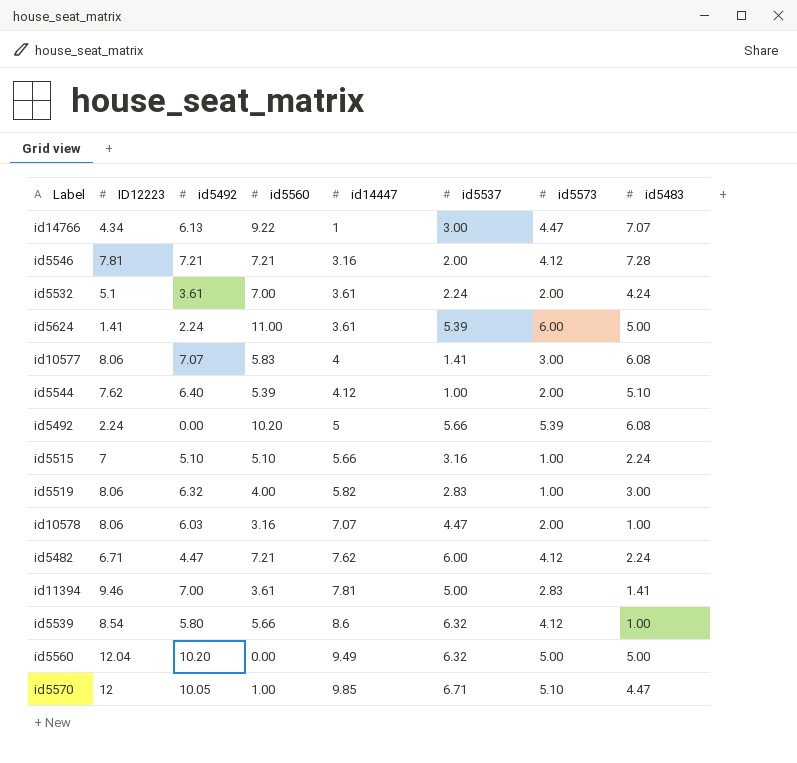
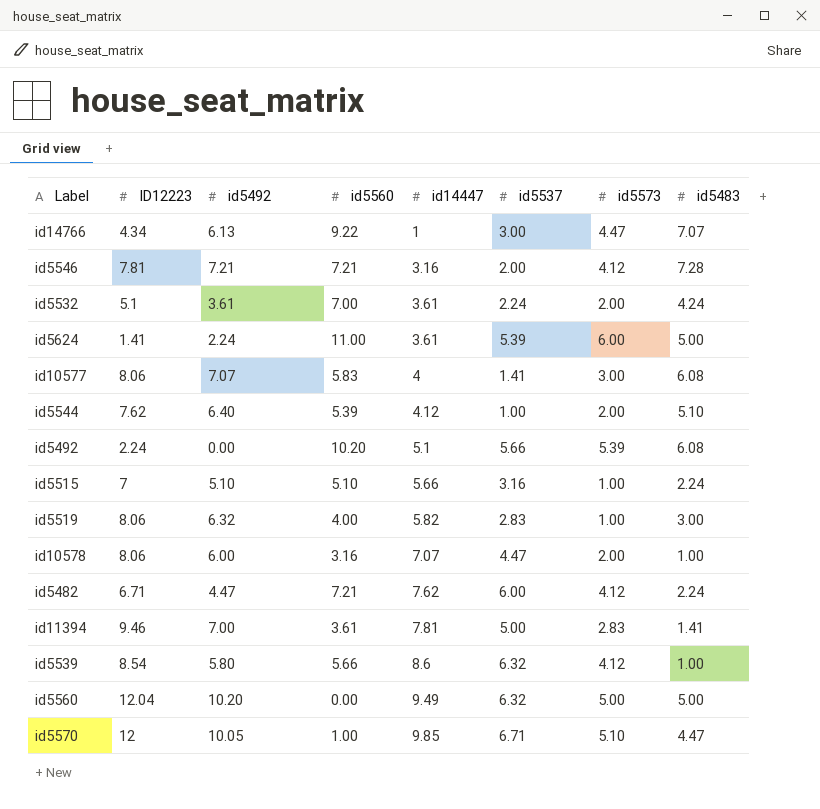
id5492 | id14447: 5 -> 5.1
id10578 | id5492: 6.03 -> 6.00

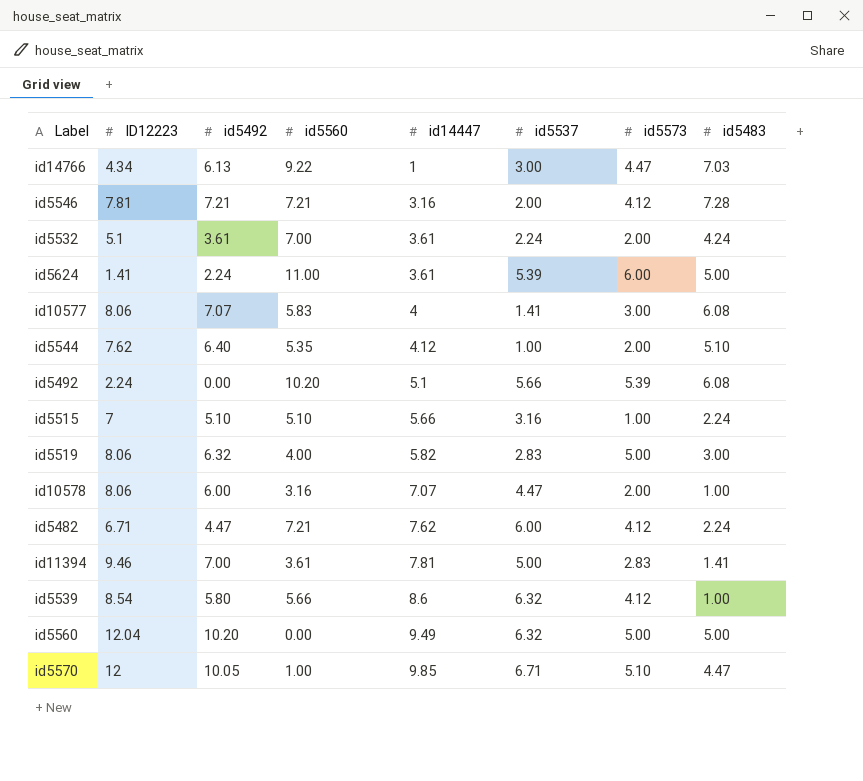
id14766 | id5483: 7.07 -> 7.03
id5544 | id5560: 5.39 -> 5.35
id5519 | id5573: 1.00 -> 5.00

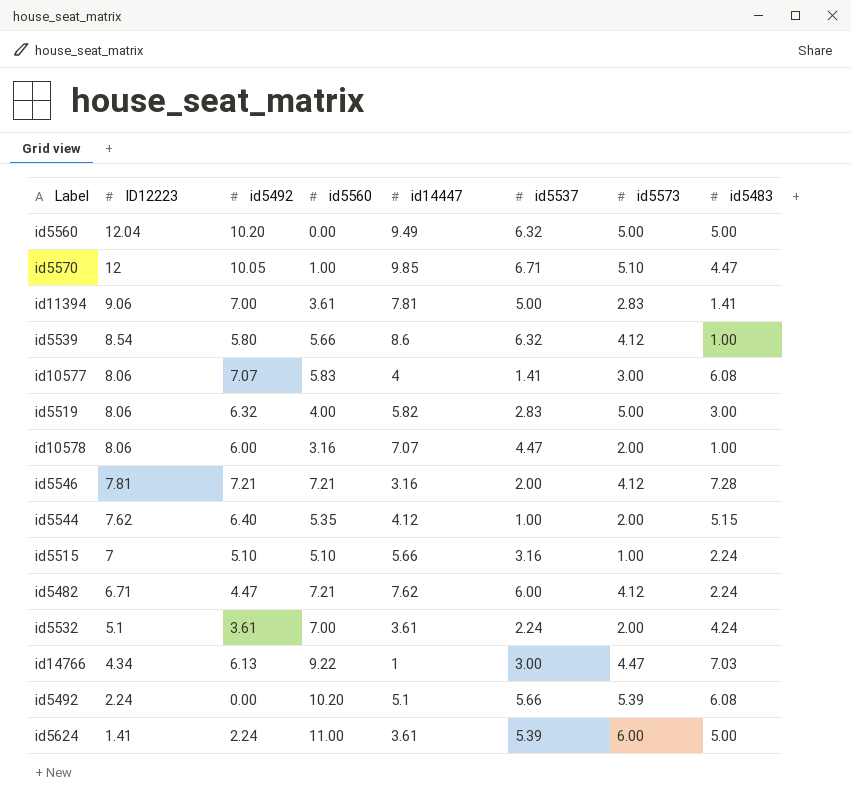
row order: id14447 ascending -> ID12223 descending
id11394 | ID12223: 9.46 -> 9.06
id5544 | id5483: 5.10 -> 5.15

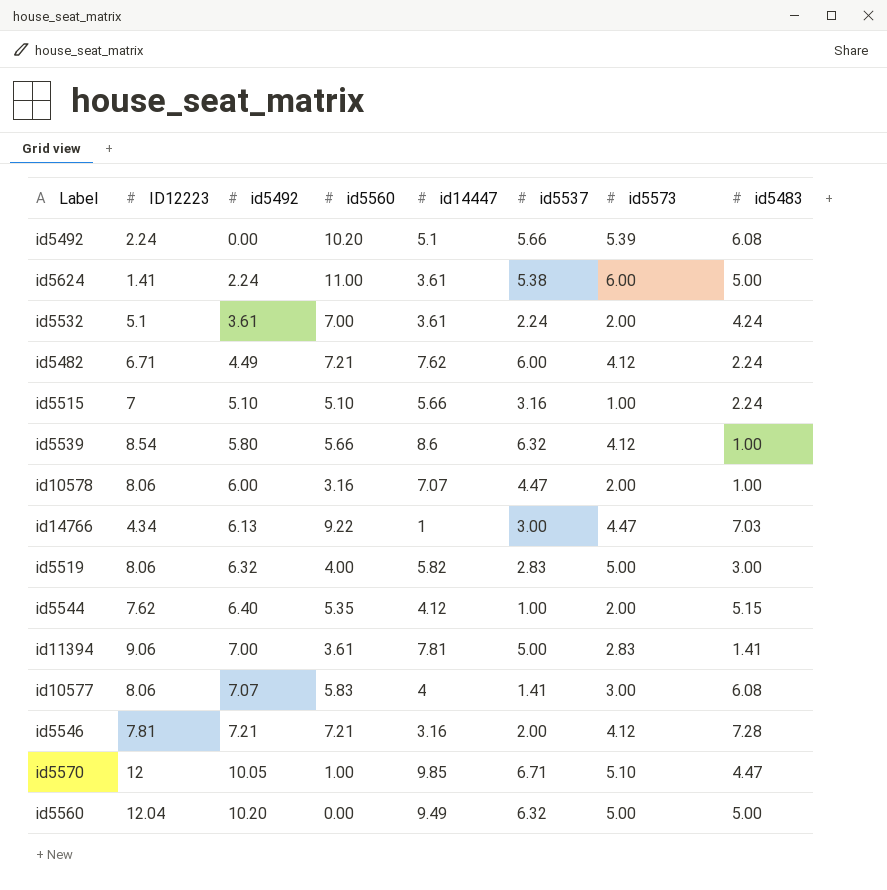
row order: ID12223 descending -> id5492 ascending
id5624 | id5537: 5.39 -> 5.38
id5482 | id5492: 4.47 -> 4.49

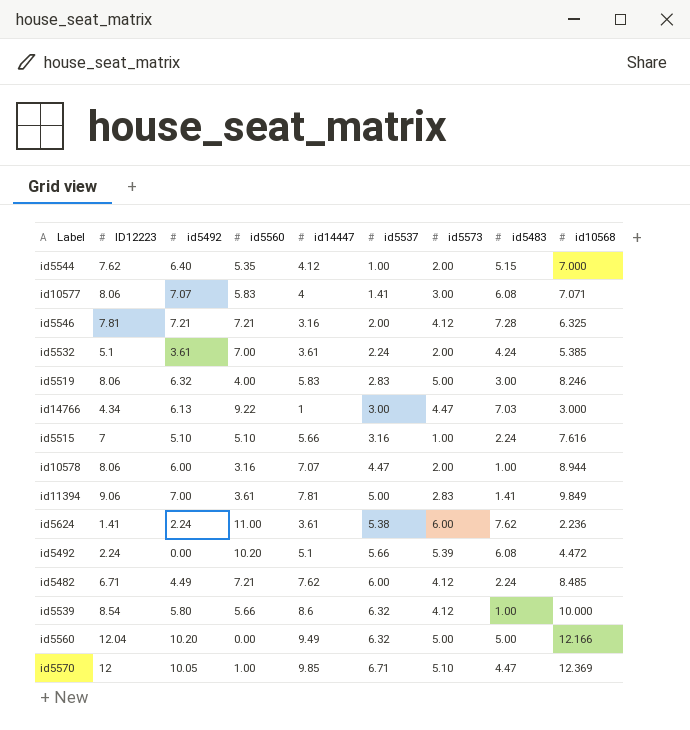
row order: id5492 ascending -> id5537 ascending
column id10568 | position: none -> 9
id5519 | id14447: 5.82 -> 5.83
id5624 | id5483: 5.00 -> 7.62

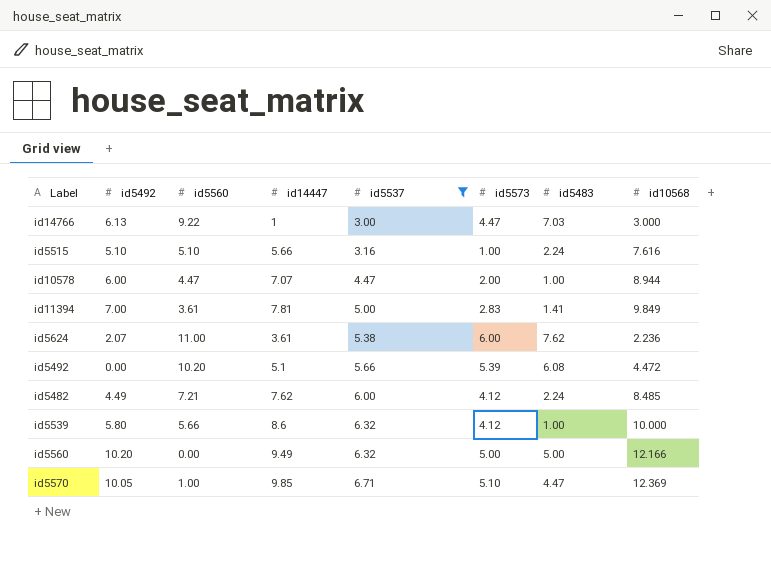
filter: none -> id5537 >= 3.00
column ID12223 | position: 2 -> none
id10578 | id5560: 3.16 -> 4.47
id5624 | id5492: 2.24 -> 2.07

